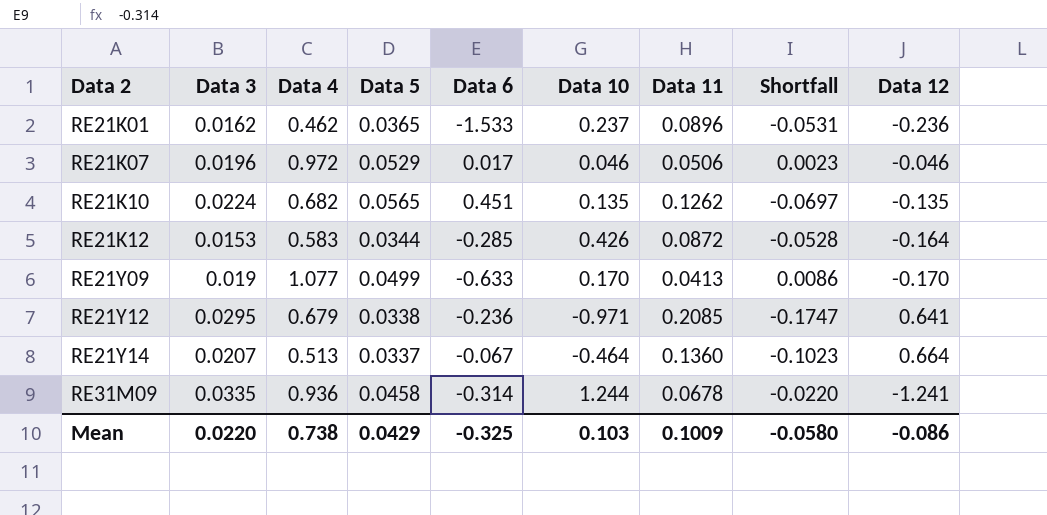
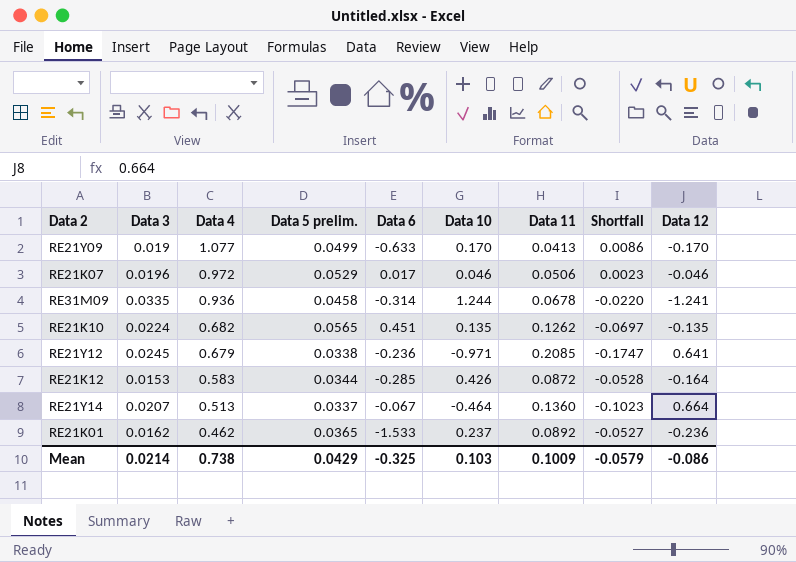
row order: Data 2 ascending -> Data 4 descending
column name: Data 5 -> Data 5 prelim.
RE21Y12 | Data 3: 0.0295 -> 0.0245
RE21K01 | Data 11: 0.0896 -> 0.0892
RE21K01 | Shortfall: -0.0531 -> -0.0527
Mean | Data 3: 0.0220 -> 0.0214
Mean | Shortfall: -0.0580 -> -0.0579

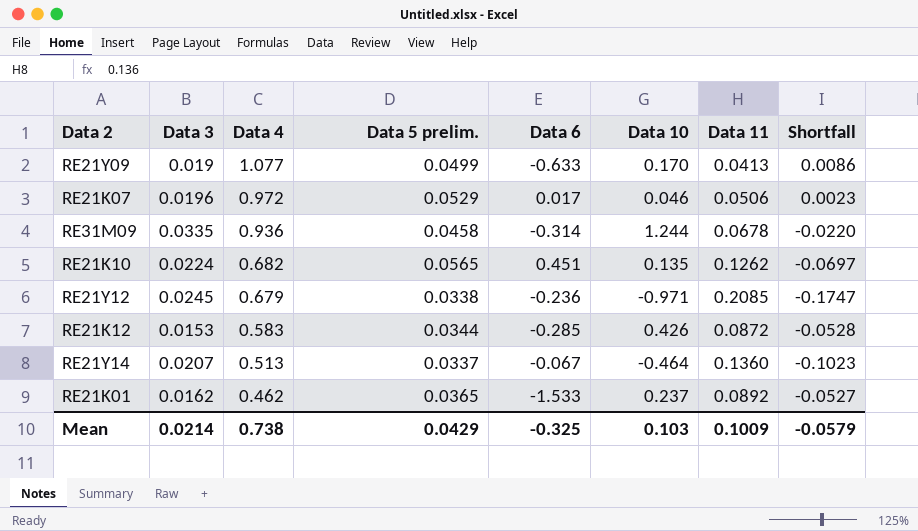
column Data 12 | position: 9 -> none

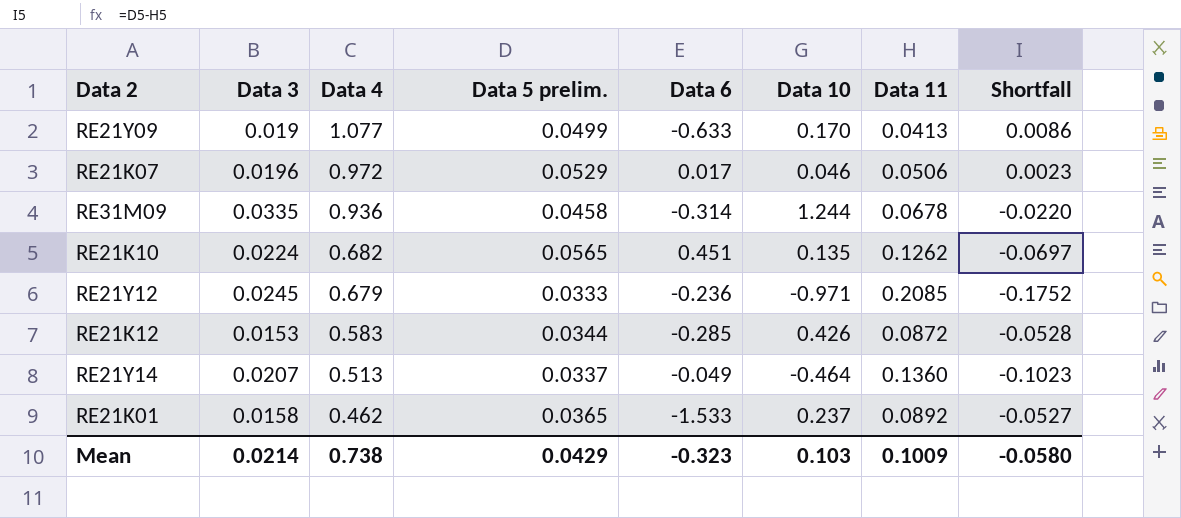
RE21Y12 | Data 5 prelim.: 0.0338 -> 0.0333
RE21Y12 | Shortfall: -0.1747 -> -0.1752
RE21Y14 | Data 6: -0.067 -> -0.049
RE21K01 | Data 3: 0.0162 -> 0.0158
Mean | Data 6: -0.325 -> -0.323
Mean | Shortfall: -0.0579 -> -0.0580

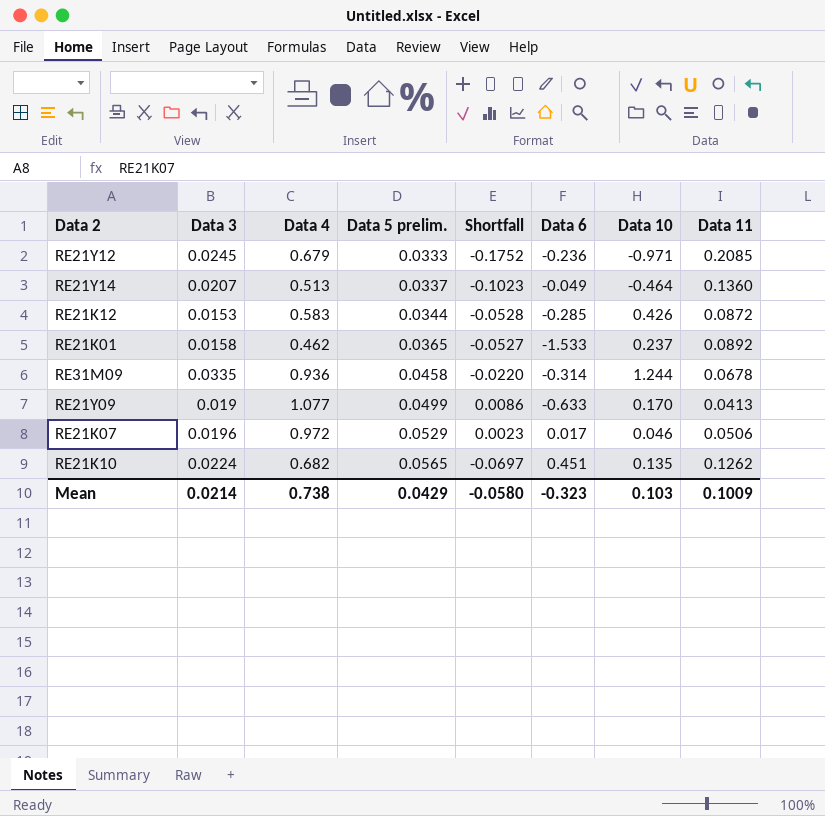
row order: Data 4 descending -> Data 5 prelim. ascending
column Shortfall | position: 8 -> 5

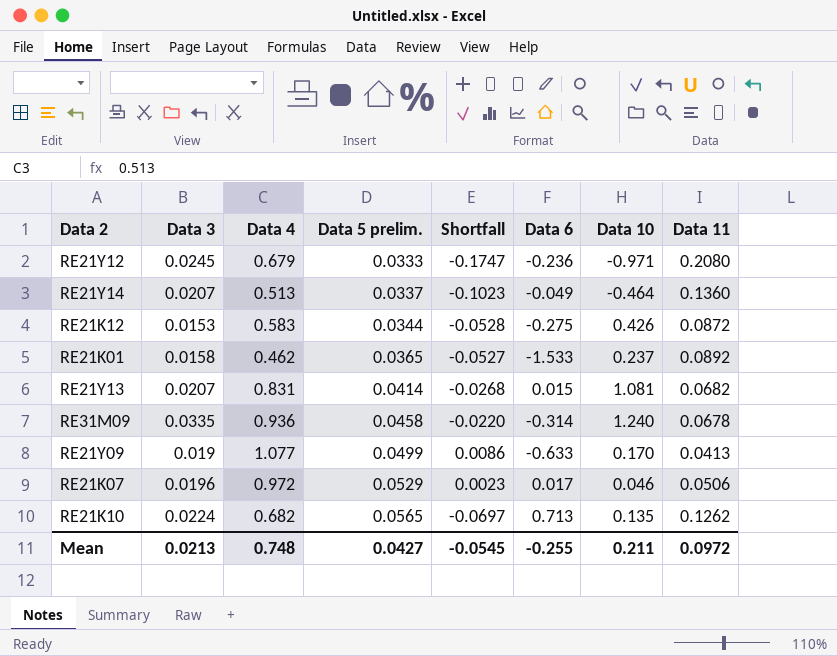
RE21Y12 | Shortfall: -0.1752 -> -0.1747
RE21Y12 | Data 11: 0.2085 -> 0.2080
RE21K12 | Data 6: -0.285 -> -0.275
row RE21Y13: none -> 0.0207 | 0.831 | 0.0414 | -0.0268 | 0.015 | 1.081 | 0.0682
RE31M09 | Data 10: 1.244 -> 1.240
RE21K10 | Data 6: 0.451 -> 0.713
Mean | Data 3: 0.0214 -> 0.0213
Mean | Data 4: 0.738 -> 0.748
Mean | Data 5 prelim.: 0.0429 -> 0.0427
Mean | Shortfall: -0.0580 -> -0.0545
Mean | Data 6: -0.323 -> -0.255
Mean | Data 10: 0.103 -> 0.211
Mean | Data 11: 0.1009 -> 0.0972

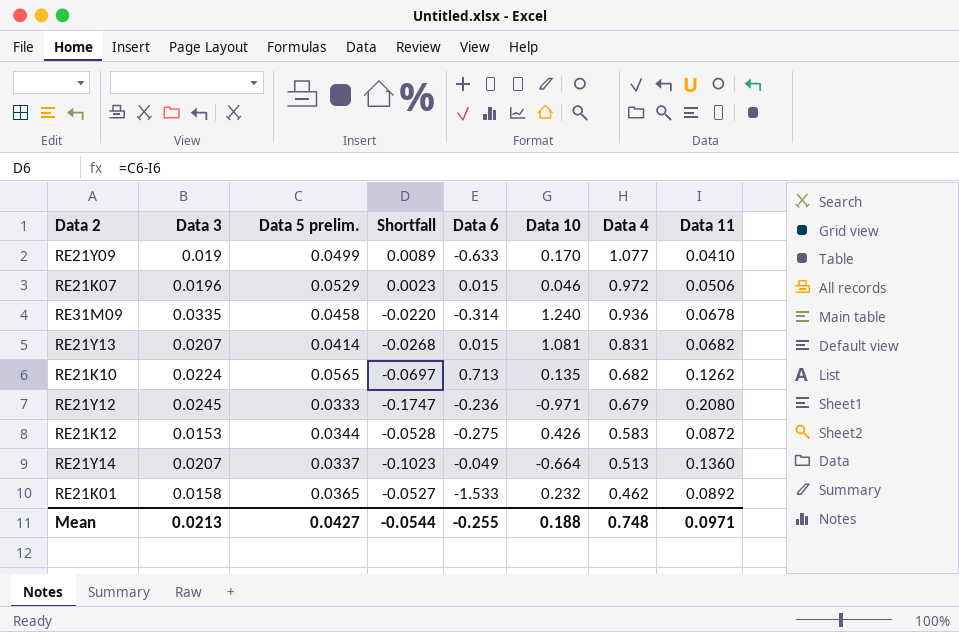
row order: Data 5 prelim. ascending -> Data 4 descending
column Data 4 | position: 3 -> 7
RE21Y09 | Shortfall: 0.0086 -> 0.0089
RE21Y09 | Data 11: 0.0413 -> 0.0410
RE21K07 | Data 6: 0.017 -> 0.015
RE21Y14 | Data 10: -0.464 -> -0.664
RE21K01 | Data 10: 0.237 -> 0.232
Mean | Shortfall: -0.0545 -> -0.0544
Mean | Data 10: 0.211 -> 0.188
Mean | Data 11: 0.0972 -> 0.0971

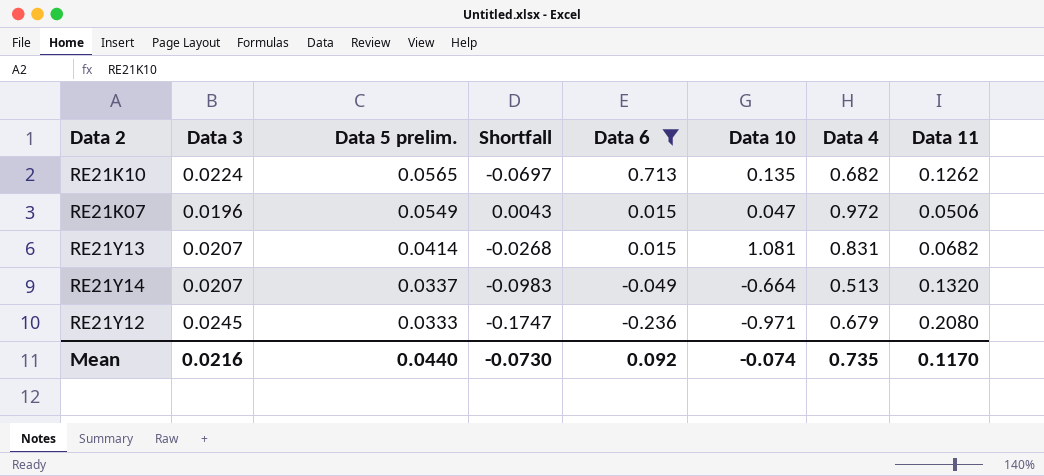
filter: none -> Data 6 >= -0.236
row order: Data 4 descending -> Data 5 prelim. descending
RE21K07 | Data 5 prelim.: 0.0529 -> 0.0549
RE21K07 | Shortfall: 0.0023 -> 0.0043
RE21K07 | Data 10: 0.046 -> 0.047
RE21Y14 | Shortfall: -0.1023 -> -0.0983
RE21Y14 | Data 11: 0.1360 -> 0.1320
Mean | Data 3: 0.0213 -> 0.0216
Mean | Data 5 prelim.: 0.0427 -> 0.0440
Mean | Shortfall: -0.0544 -> -0.0730
Mean | Data 6: -0.255 -> 0.092
Mean | Data 10: 0.188 -> -0.074
Mean | Data 4: 0.748 -> 0.735
Mean | Data 11: 0.0971 -> 0.1170

